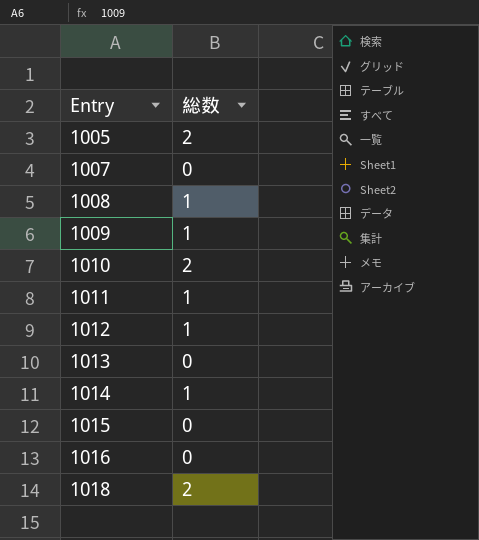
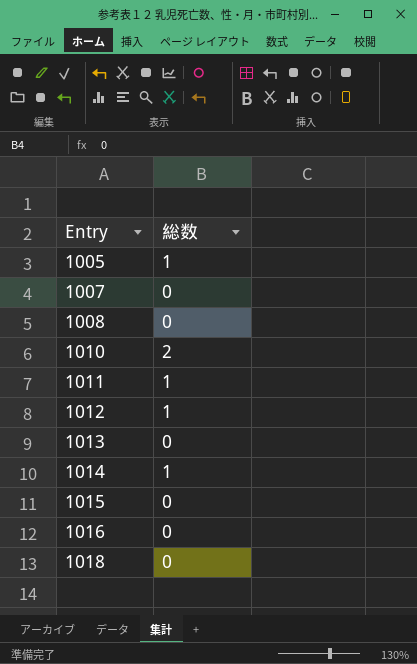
row 1009: 1 -> none
1005 | 総数: 2 -> 1
1008 | 総数: 1 -> 0
1018 | 総数: 2 -> 0

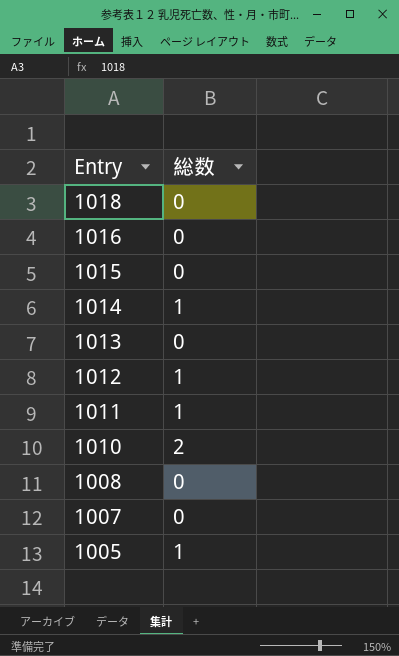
row order: Entry ascending -> Entry descending

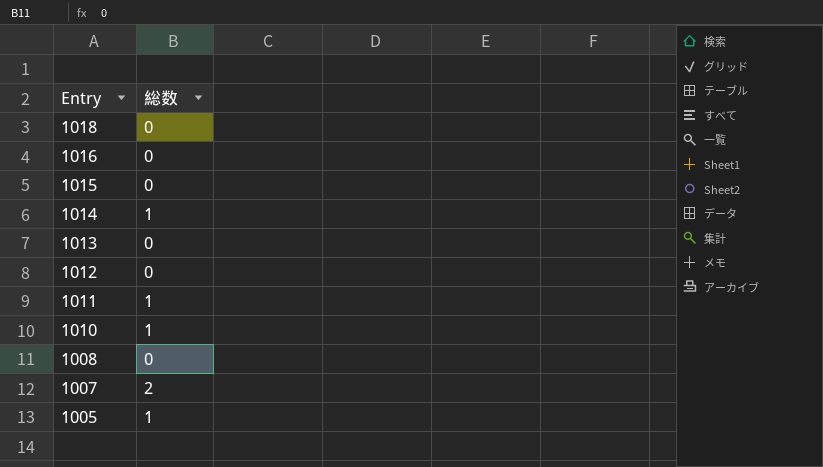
1012 | 総数: 1 -> 0
1010 | 総数: 2 -> 1
1007 | 総数: 0 -> 2

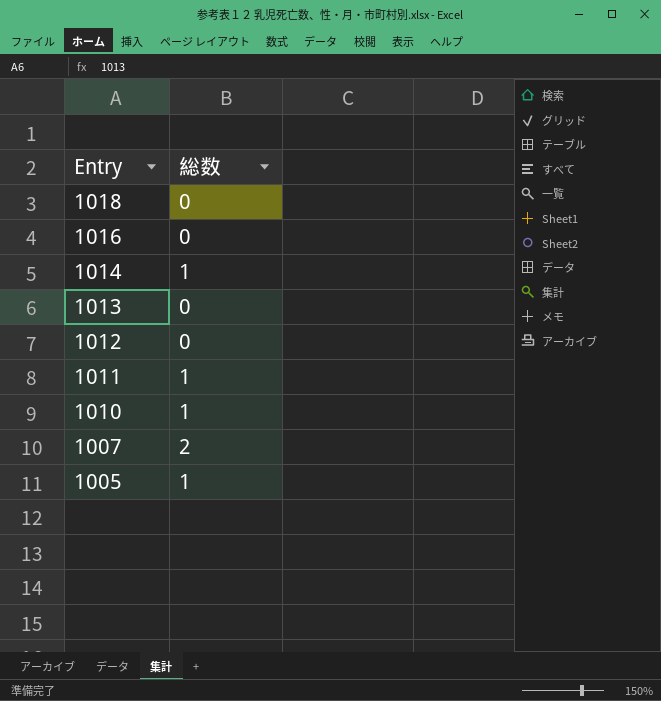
row 1015: 0 -> none
row 1008: 0 -> none

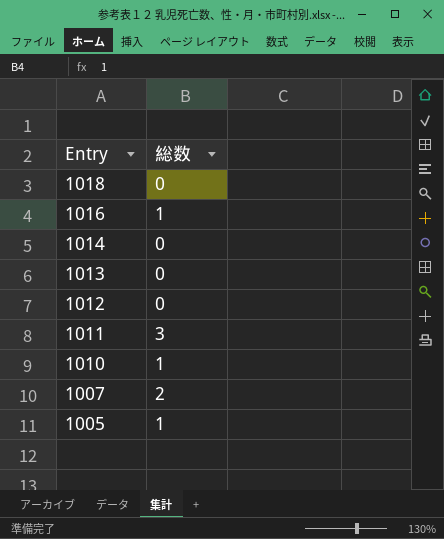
1016 | 総数: 0 -> 1
1014 | 総数: 1 -> 0
1011 | 総数: 1 -> 3

